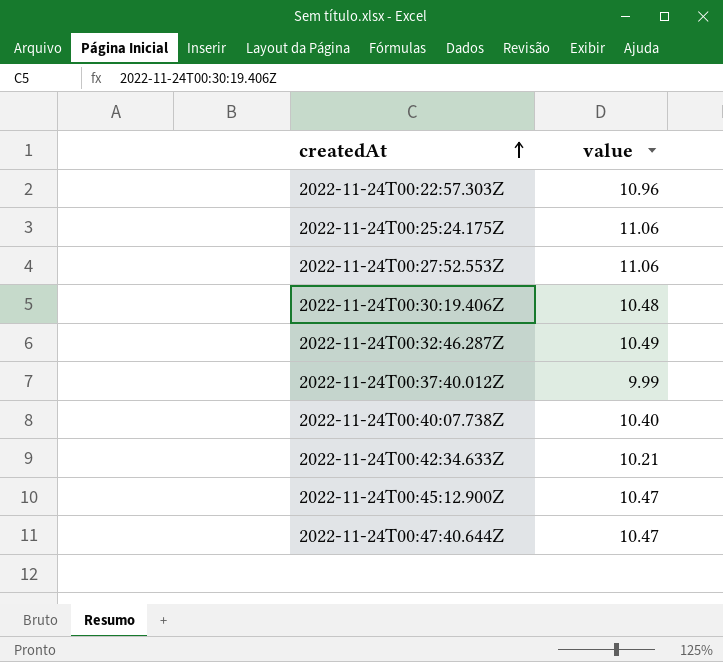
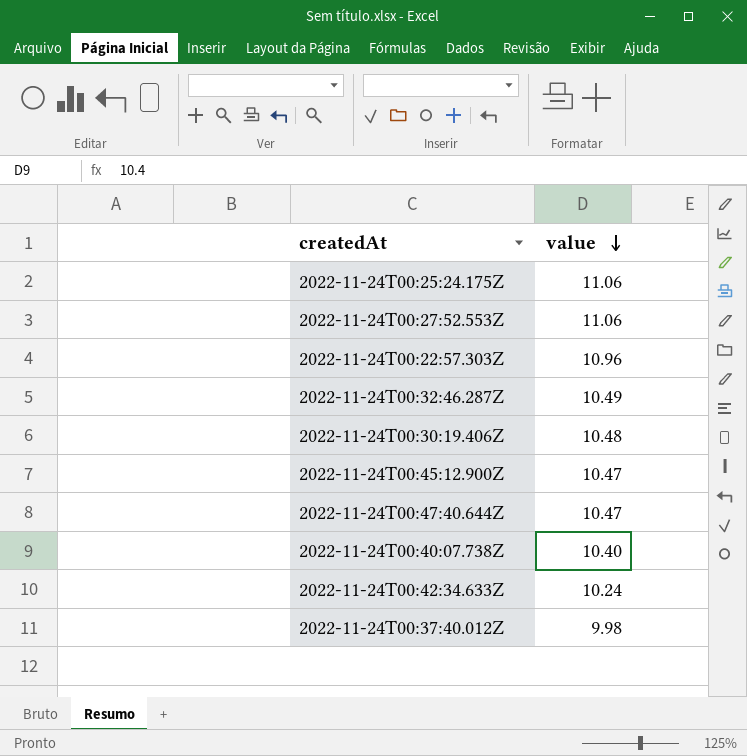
row order: createdAt ascending -> value descending
2022-11-24T00:42:34.633Z | value: 10.21 -> 10.24
2022-11-24T00:37:40.012Z | value: 9.99 -> 9.98

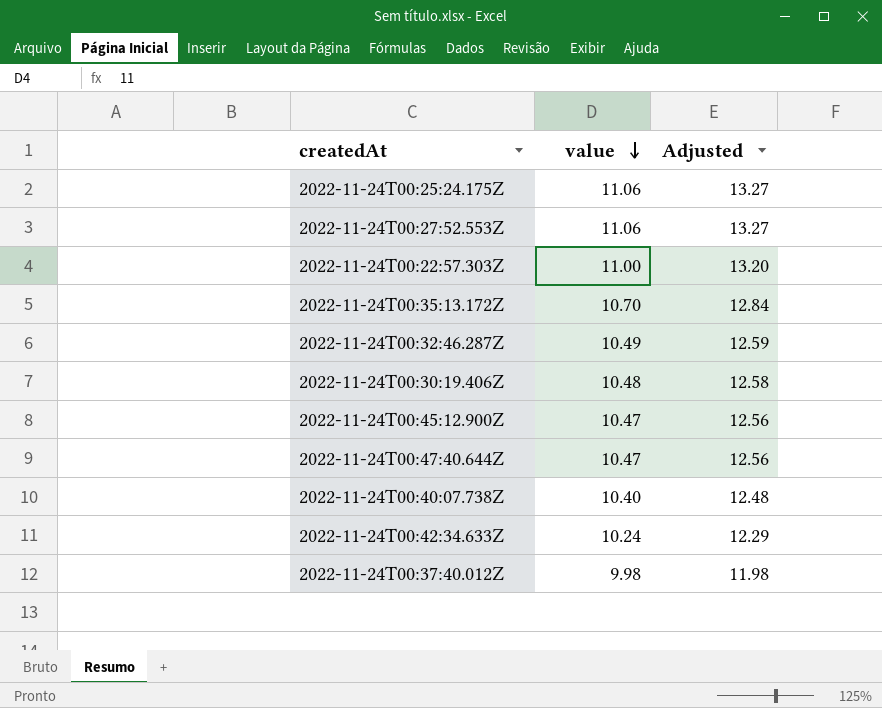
column Adjusted | formula: none -> [value] * 1.2
2022-11-24T00:22:57.303Z | value: 10.96 -> 11.00
row 2022-11-24T00:35:13.172Z: none -> 10.70 | 12.84

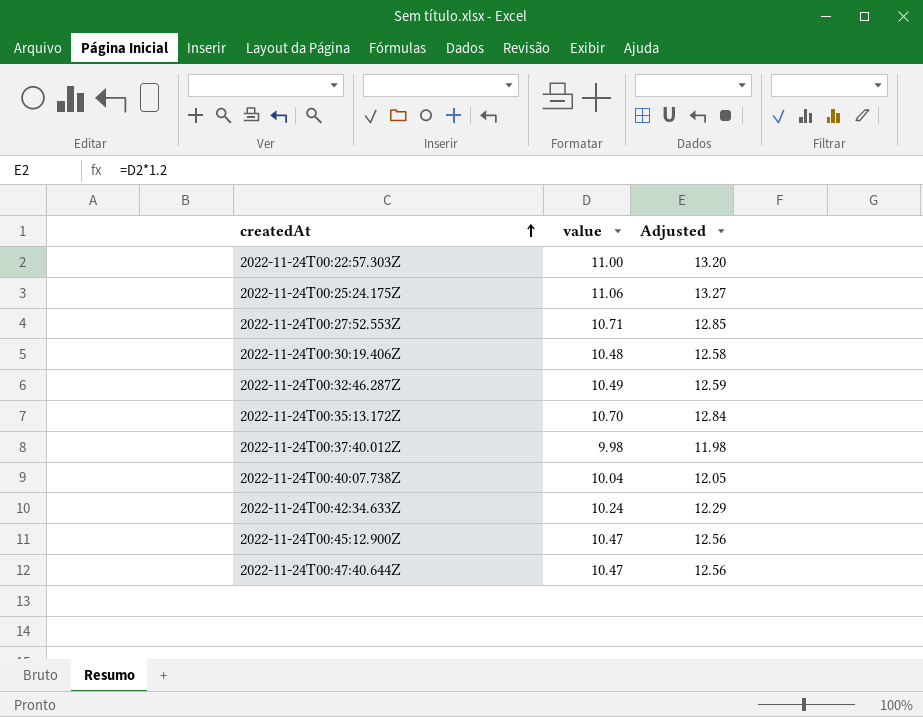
row order: value descending -> createdAt ascending
2022-11-24T00:27:52.553Z | value: 11.06 -> 10.71
2022-11-24T00:27:52.553Z | Adjusted: 13.27 -> 12.85
2022-11-24T00:40:07.738Z | value: 10.40 -> 10.04
2022-11-24T00:40:07.738Z | Adjusted: 12.48 -> 12.05

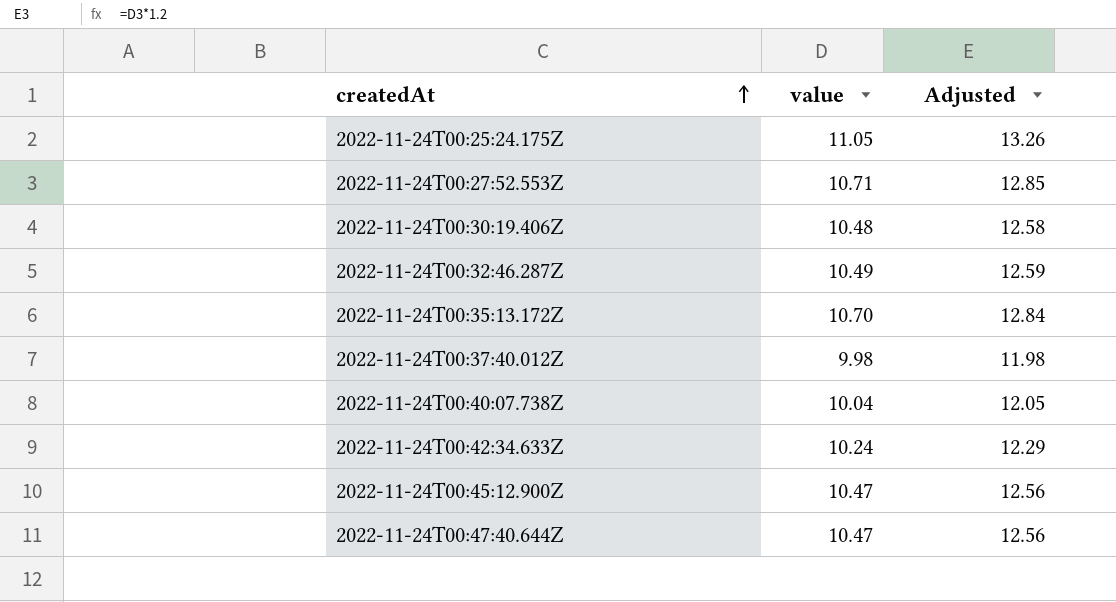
row 2022-11-24T00:22:57.303Z: 11.00 | 13.20 -> none
2022-11-24T00:25:24.175Z | value: 11.06 -> 11.05
2022-11-24T00:25:24.175Z | Adjusted: 13.27 -> 13.26

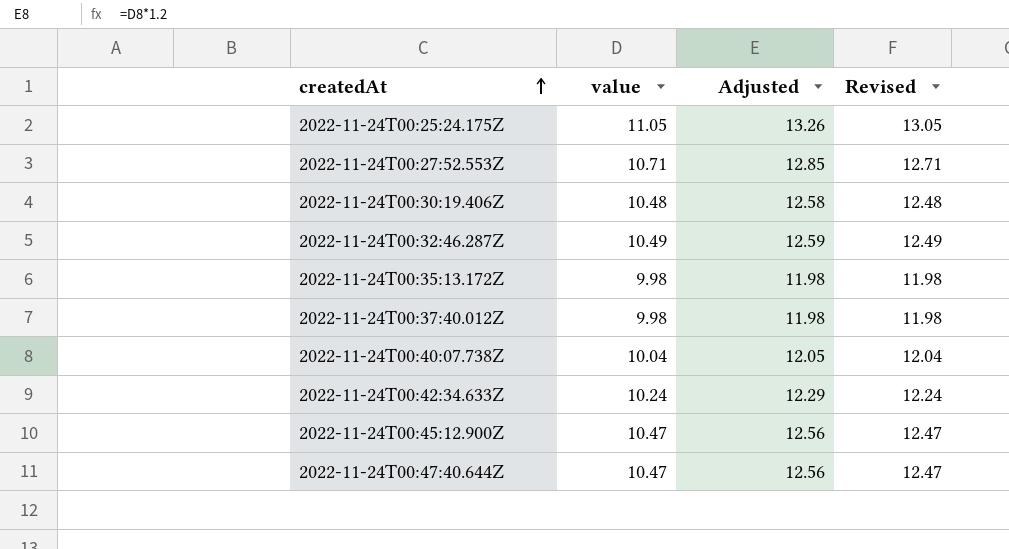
column Revised | formula: none -> [value] + 2
2022-11-24T00:35:13.172Z | value: 10.70 -> 9.98
2022-11-24T00:35:13.172Z | Adjusted: 12.84 -> 11.98

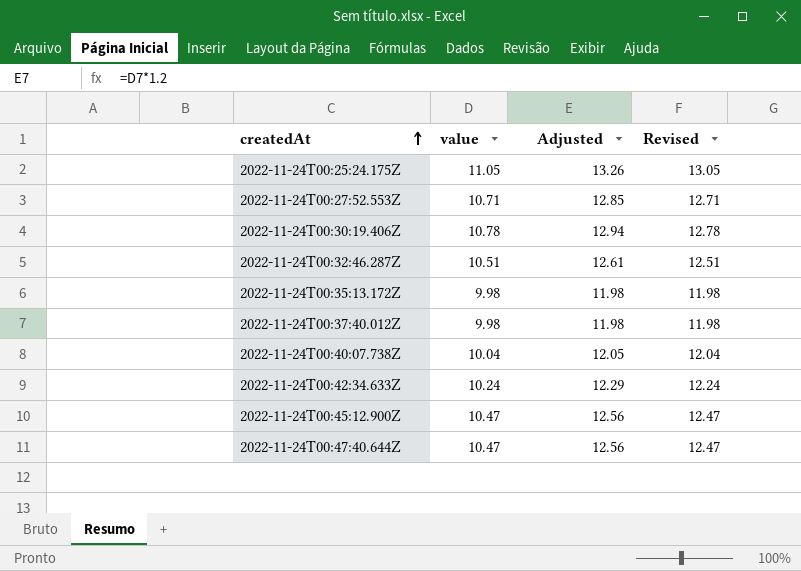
2022-11-24T00:30:19.406Z | value: 10.48 -> 10.78
2022-11-24T00:30:19.406Z | Adjusted: 12.58 -> 12.94
2022-11-24T00:30:19.406Z | Revised: 12.48 -> 12.78
2022-11-24T00:32:46.287Z | value: 10.49 -> 10.51
2022-11-24T00:32:46.287Z | Adjusted: 12.59 -> 12.61
2022-11-24T00:32:46.287Z | Revised: 12.49 -> 12.51

